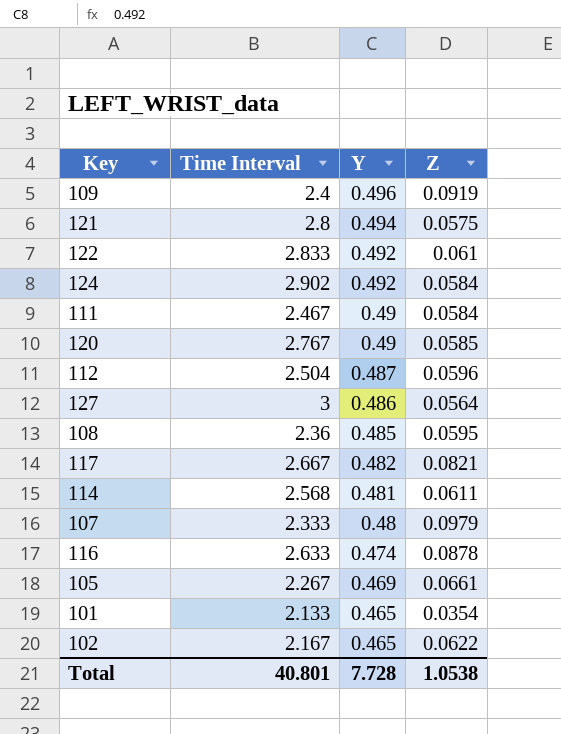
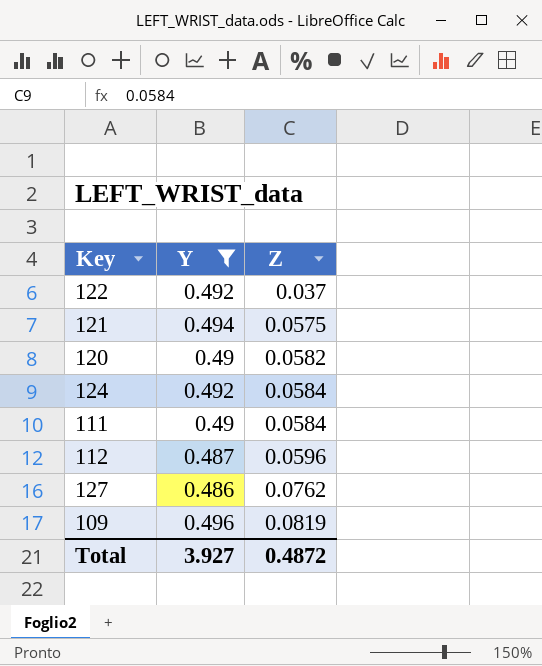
filter: none -> Y >= 0.486
row order: Y descending -> Z ascending
column Time Interval | position: 2 -> none
122 | Z: 0.061 -> 0.037
120 | Z: 0.0585 -> 0.0582
127 | Z: 0.0564 -> 0.0762
109 | Z: 0.0919 -> 0.0819
Total | Y: 7.728 -> 3.927
Total | Z: 1.0538 -> 0.4872

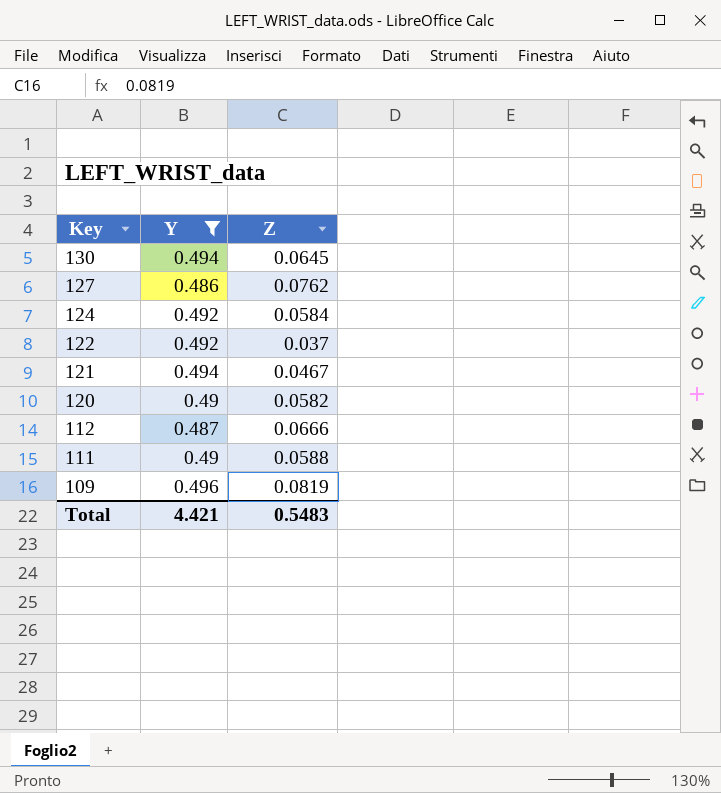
row order: Z ascending -> Key descending
row 130: none -> 0.494 | 0.0645
121 | Z: 0.0575 -> 0.0467
112 | Z: 0.0596 -> 0.0666
111 | Z: 0.0584 -> 0.0588
Total | Y: 3.927 -> 4.421
Total | Z: 0.4872 -> 0.5483

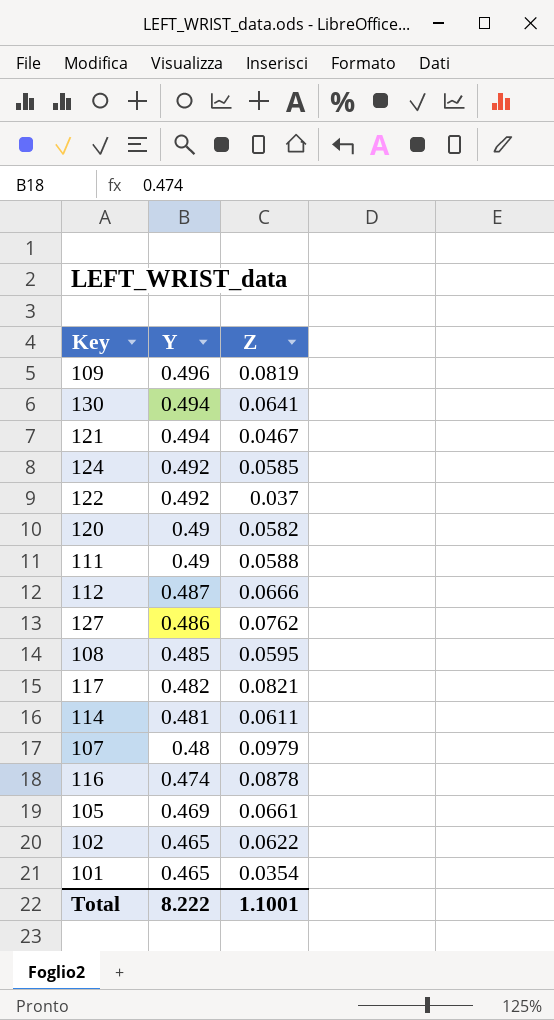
filter: Y >= 0.486 -> none
row order: Key descending -> Y descending
130 | Z: 0.0645 -> 0.0641
124 | Z: 0.0584 -> 0.0585
Total | Y: 4.421 -> 8.222
Total | Z: 0.5483 -> 1.1001

